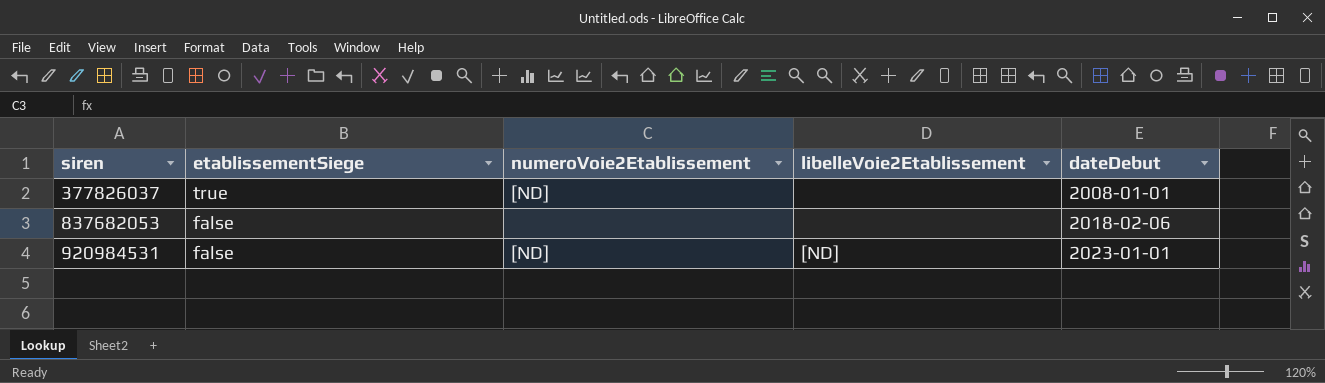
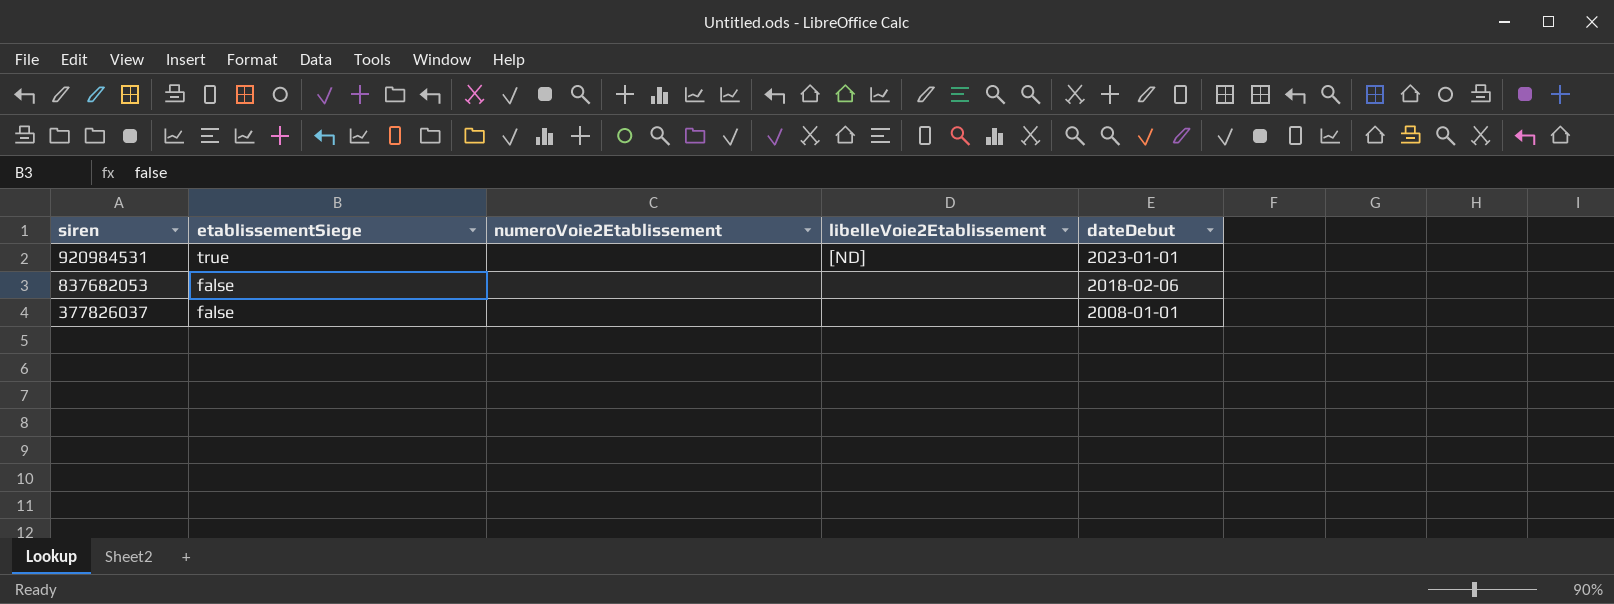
row order: siren ascending -> siren descending
920984531 | etablissementSiege: false -> true
920984531 | numeroVoie2Etablissement: [ND] -> none
377826037 | etablissementSiege: true -> false
377826037 | numeroVoie2Etablissement: [ND] -> none

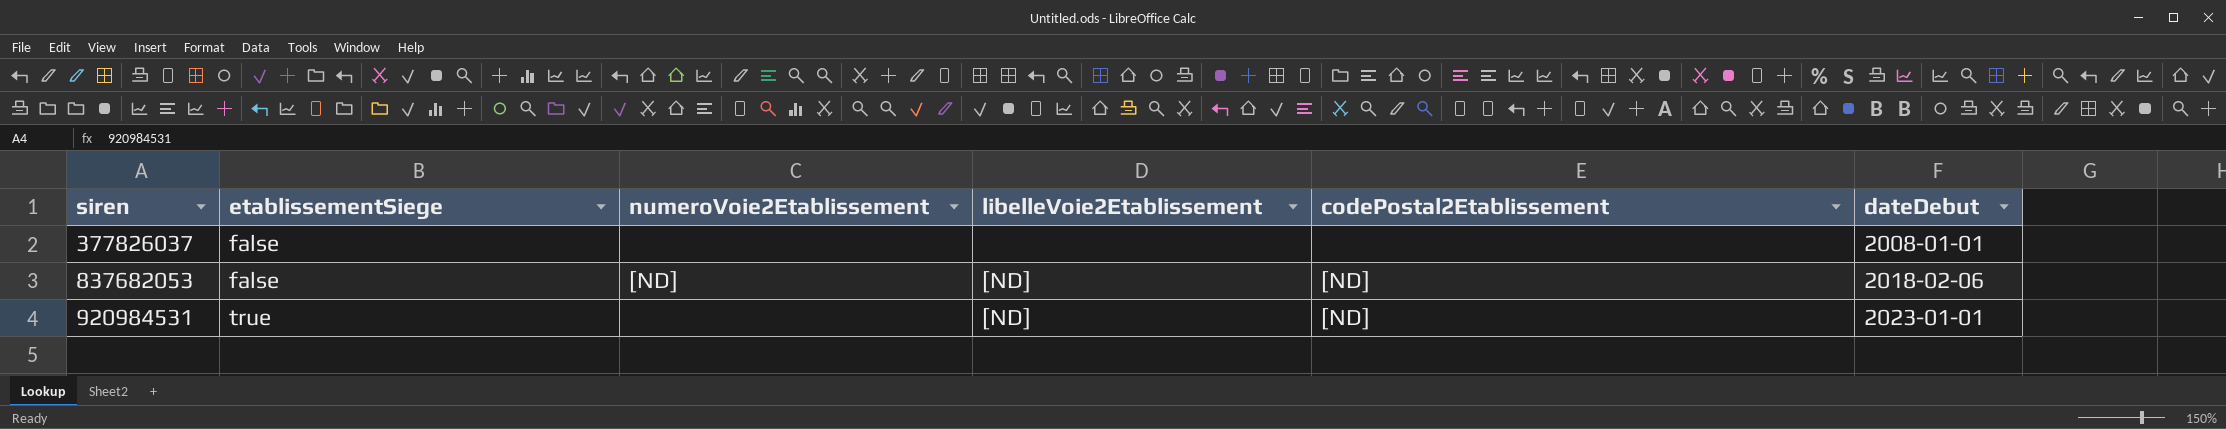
row order: siren descending -> siren ascending
column codePostal2Etablissement | position: none -> 5
837682053 | numeroVoie2Etablissement: none -> [ND]
837682053 | libelleVoie2Etablissement: none -> [ND]

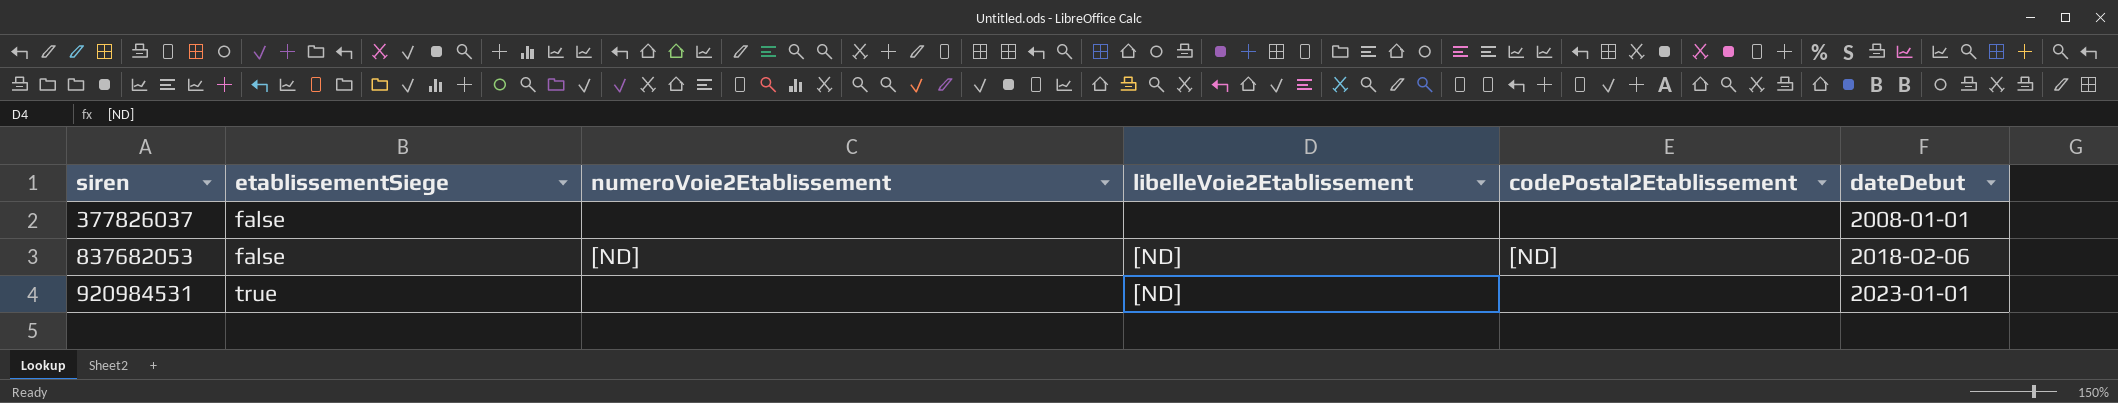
920984531 | codePostal2Etablissement: [ND] -> none

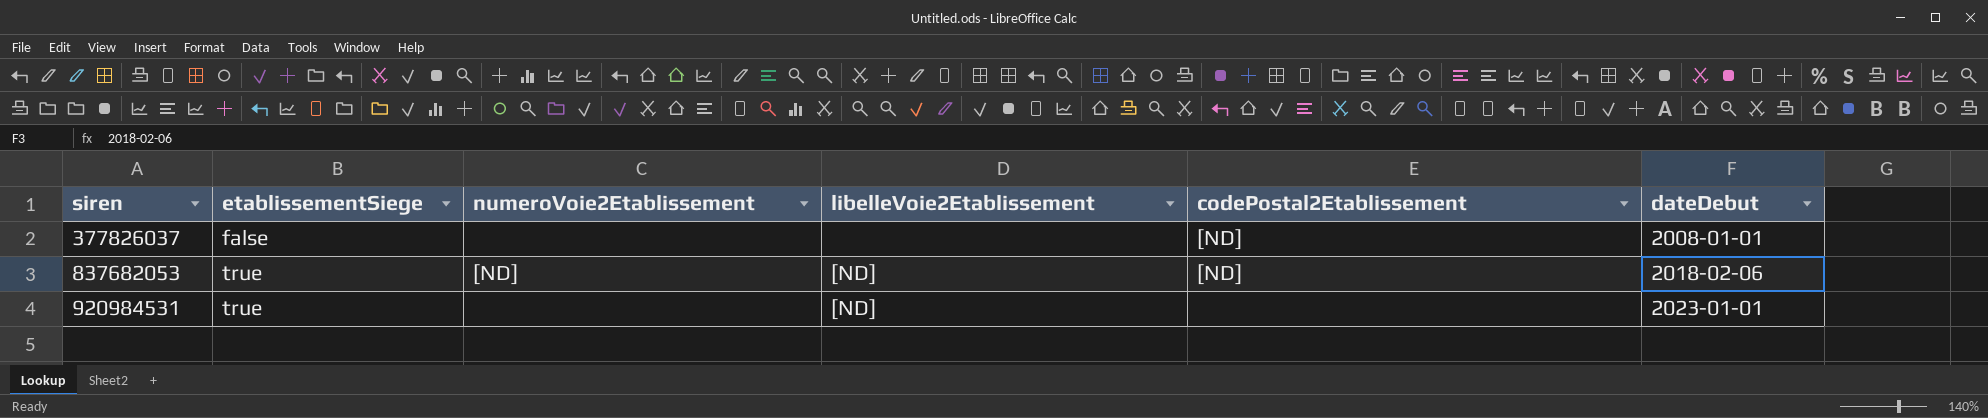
377826037 | codePostal2Etablissement: none -> [ND]
837682053 | etablissementSiege: false -> true

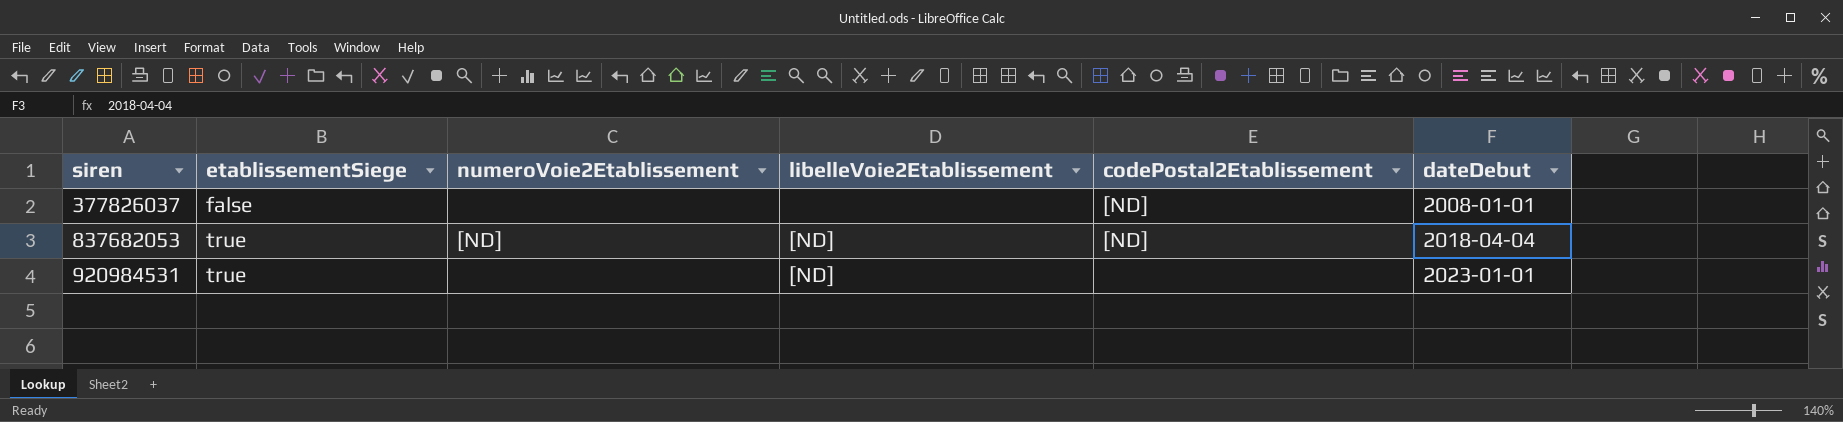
837682053 | dateDebut: 2018-02-06 -> 2018-04-04

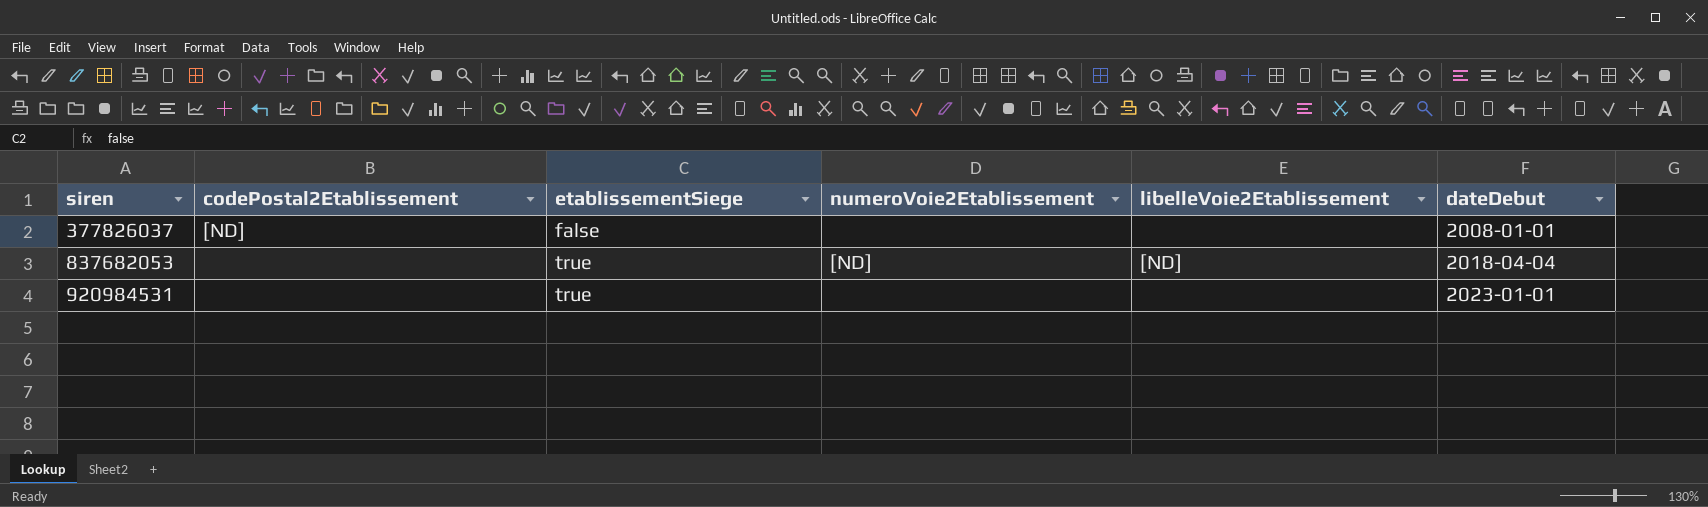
column codePostal2Etablissement | position: 5 -> 2
837682053 | codePostal2Etablissement: [ND] -> none
920984531 | libelleVoie2Etablissement: [ND] -> none

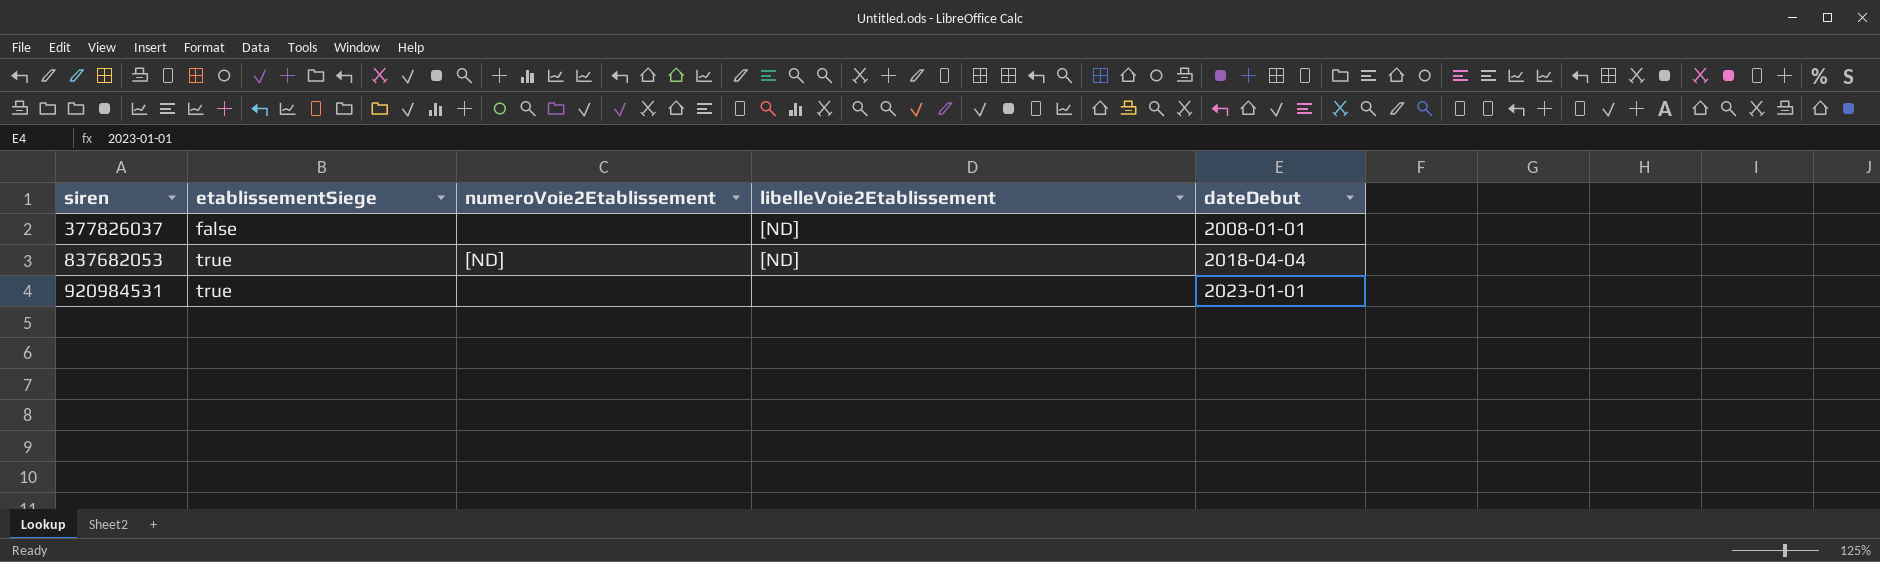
column codePostal2Etablissement | position: 2 -> none
377826037 | libelleVoie2Etablissement: none -> [ND]

